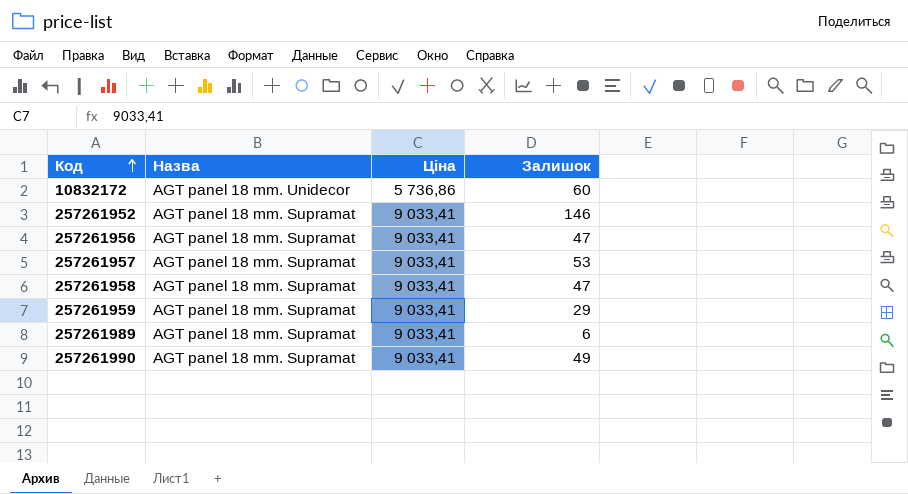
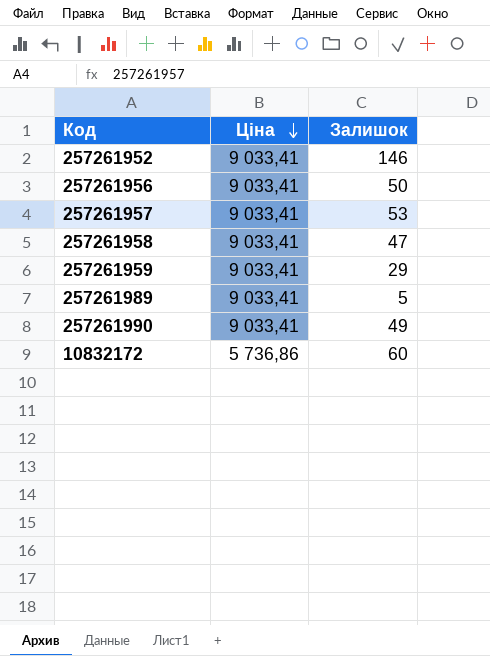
row order: Код ascending -> Ціна descending
column Назва | position: 2 -> none
257261956 | Залишок: 47 -> 50
257261989 | Залишок: 6 -> 5

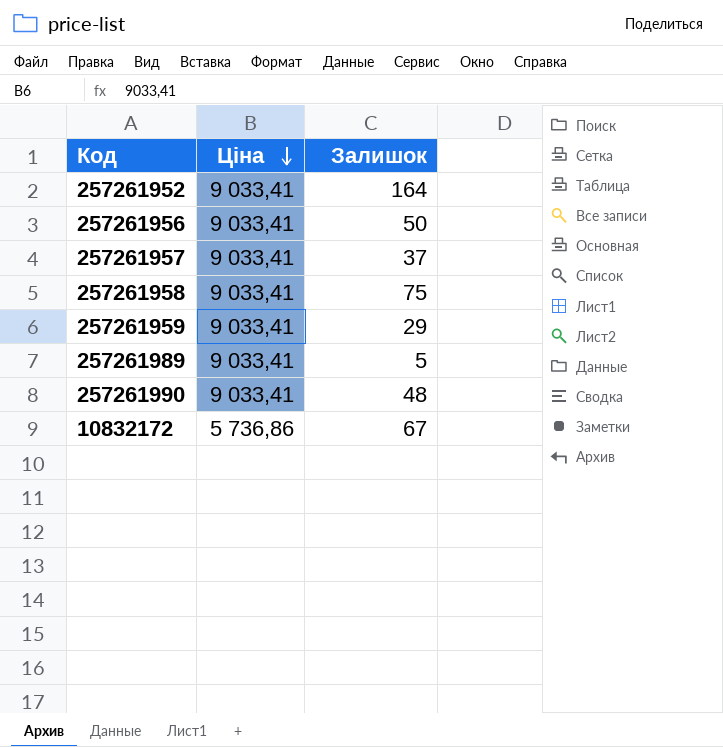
257261952 | Залишок: 146 -> 164
257261957 | Залишок: 53 -> 37
257261958 | Залишок: 47 -> 75
257261990 | Залишок: 49 -> 48
10832172 | Залишок: 60 -> 67

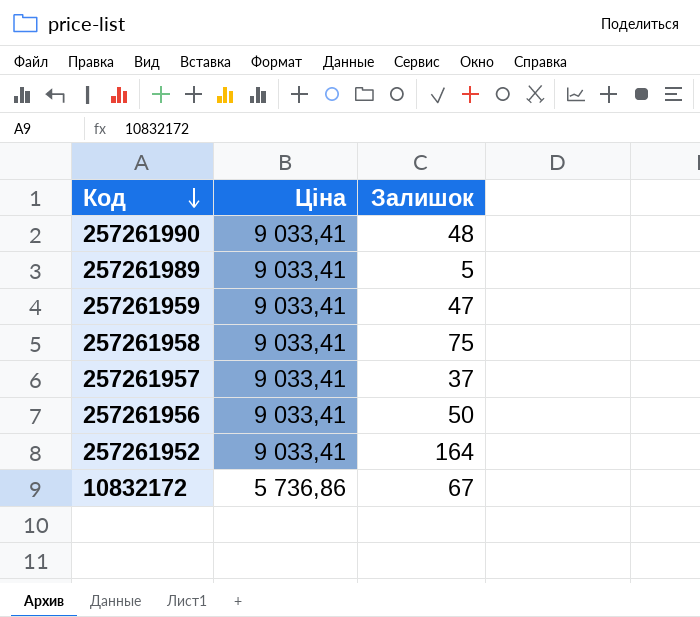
row order: Ціна descending -> Код descending
257261959 | Залишок: 29 -> 47

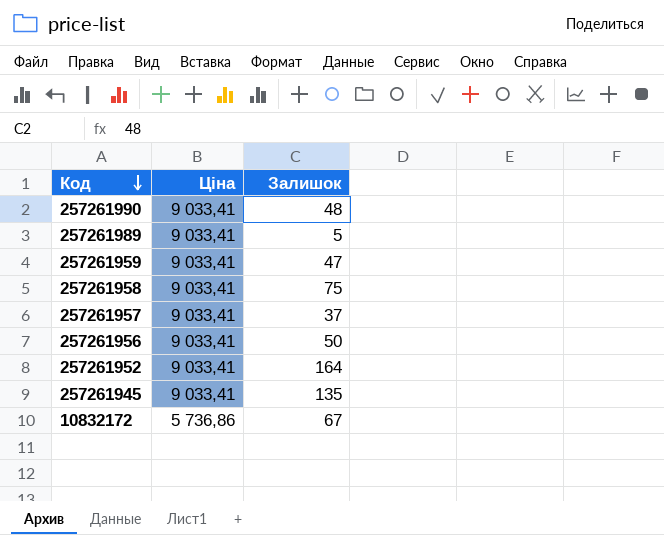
row 257261945: none -> 9 033,41 | 135

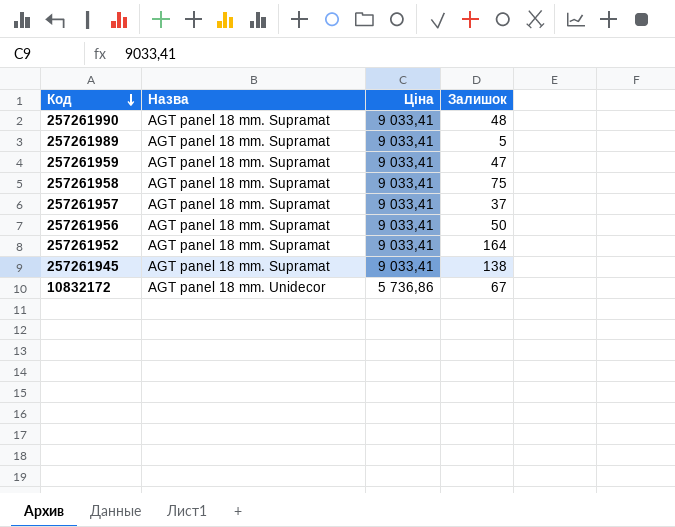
column Назва | position: none -> 2
257261945 | Залишок: 135 -> 138

